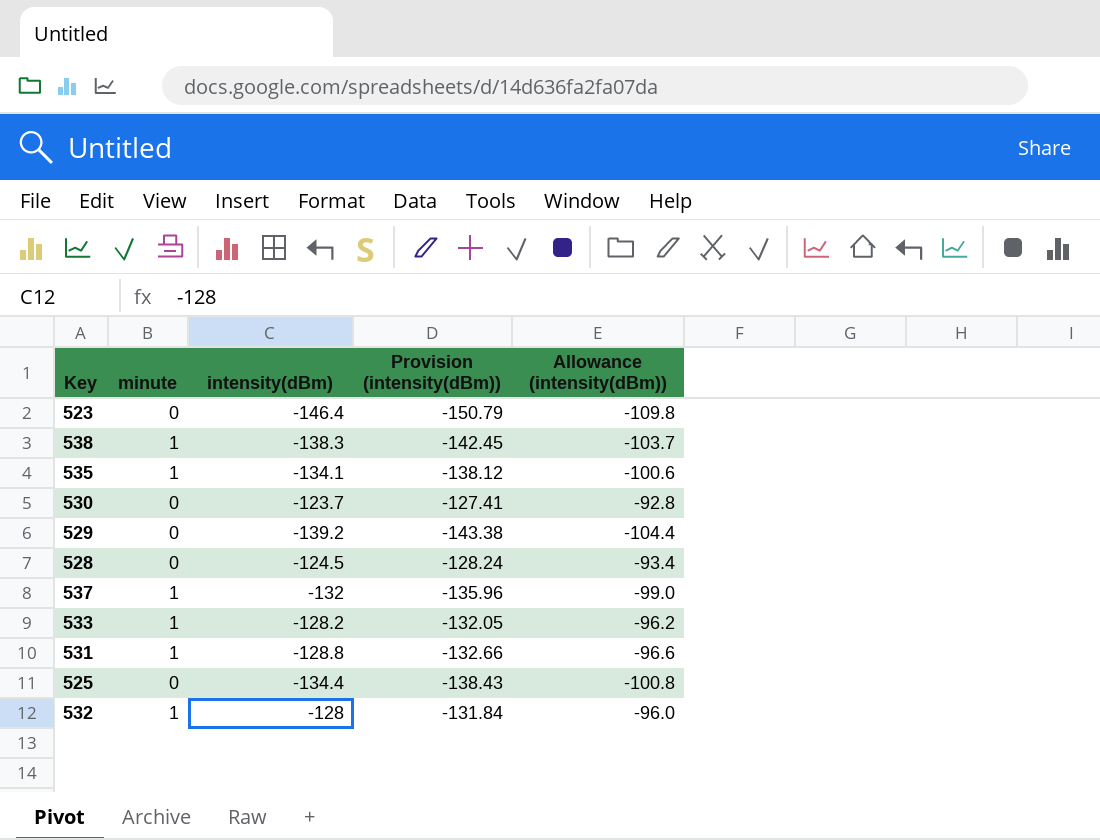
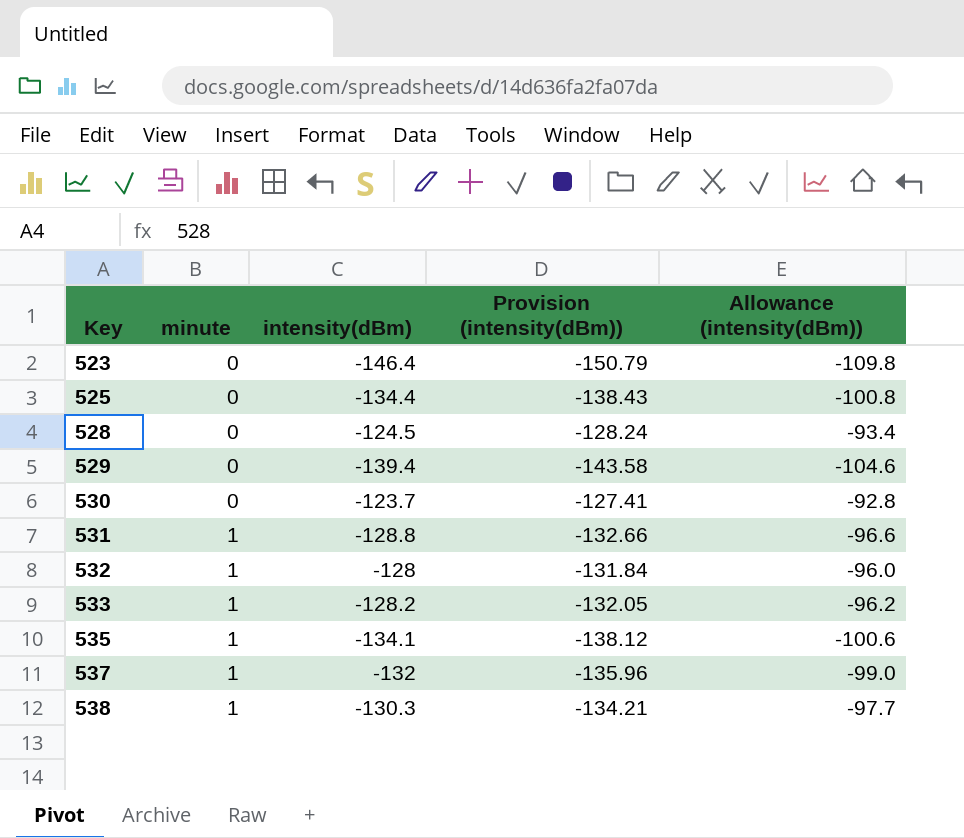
row order: none -> Key ascending
529 | intensity(dBm): -139.2 -> -139.4
529 | Provision (intensity(dBm)): -143.38 -> -143.58
529 | Allowance (intensity(dBm)): -104.4 -> -104.6
538 | intensity(dBm): -138.3 -> -130.3
538 | Provision (intensity(dBm)): -142.45 -> -134.21
538 | Allowance (intensity(dBm)): -103.7 -> -97.7

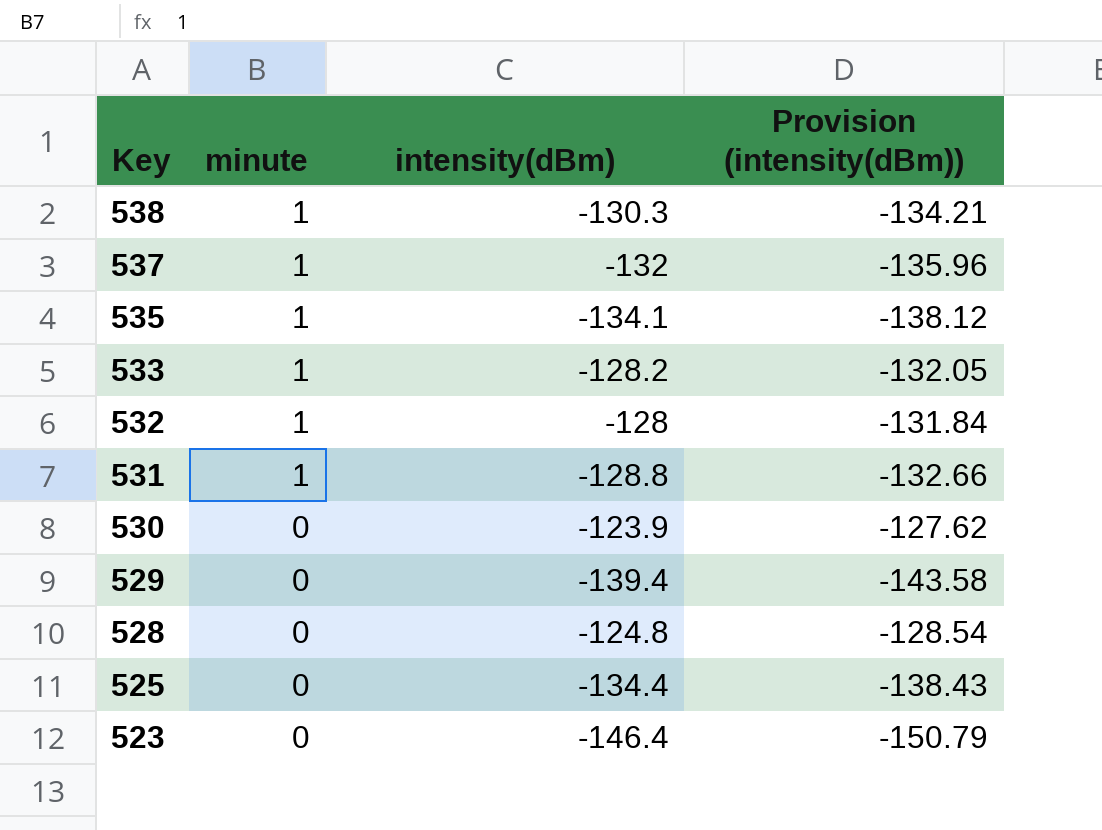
row order: Key ascending -> Key descending
column Allowance (intensity(dBm)) | formula: [intensity(dBm)] * 0.75 -> none
530 | intensity(dBm): -123.7 -> -123.9
530 | Provision (intensity(dBm)): -127.41 -> -127.62
528 | intensity(dBm): -124.5 -> -124.8
528 | Provision (intensity(dBm)): -128.24 -> -128.54

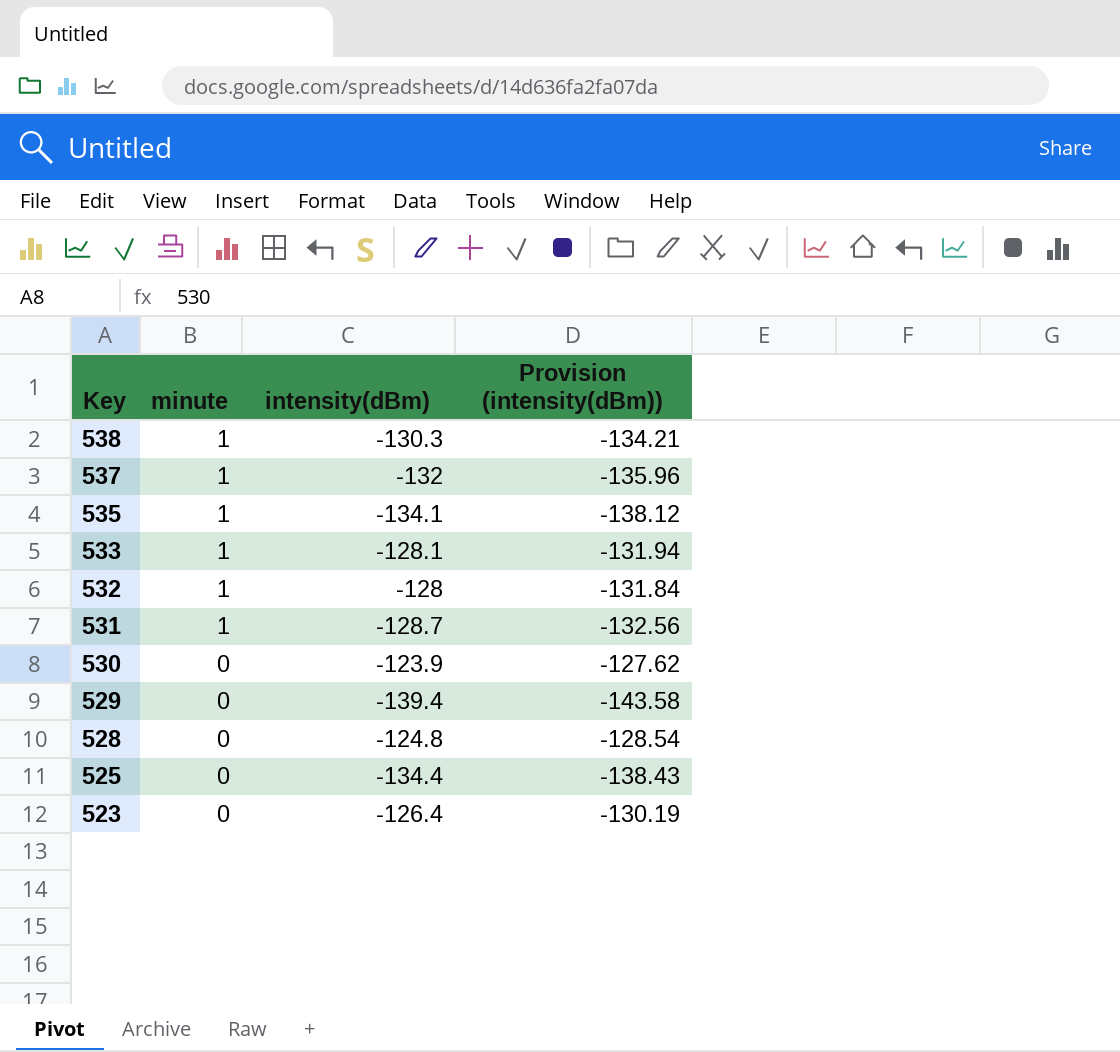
533 | intensity(dBm): -128.2 -> -128.1
533 | Provision (intensity(dBm)): -132.05 -> -131.94
531 | intensity(dBm): -128.8 -> -128.7
531 | Provision (intensity(dBm)): -132.66 -> -132.56
523 | intensity(dBm): -146.4 -> -126.4
523 | Provision (intensity(dBm)): -150.79 -> -130.19

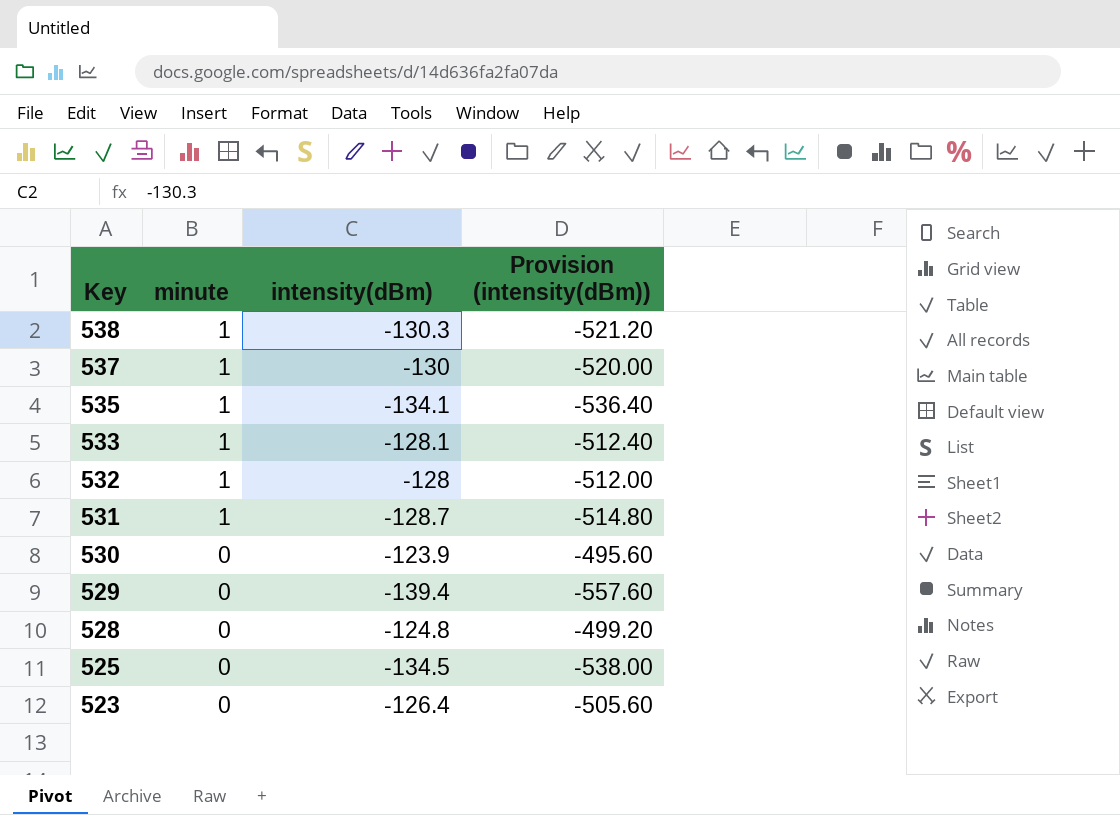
column Provision (intensity(dBm)) | formula: [intensity(dBm)] * 1.03 -> [intensity(dBm)] * 4
537 | intensity(dBm): -132 -> -130
525 | intensity(dBm): -134.4 -> -134.5

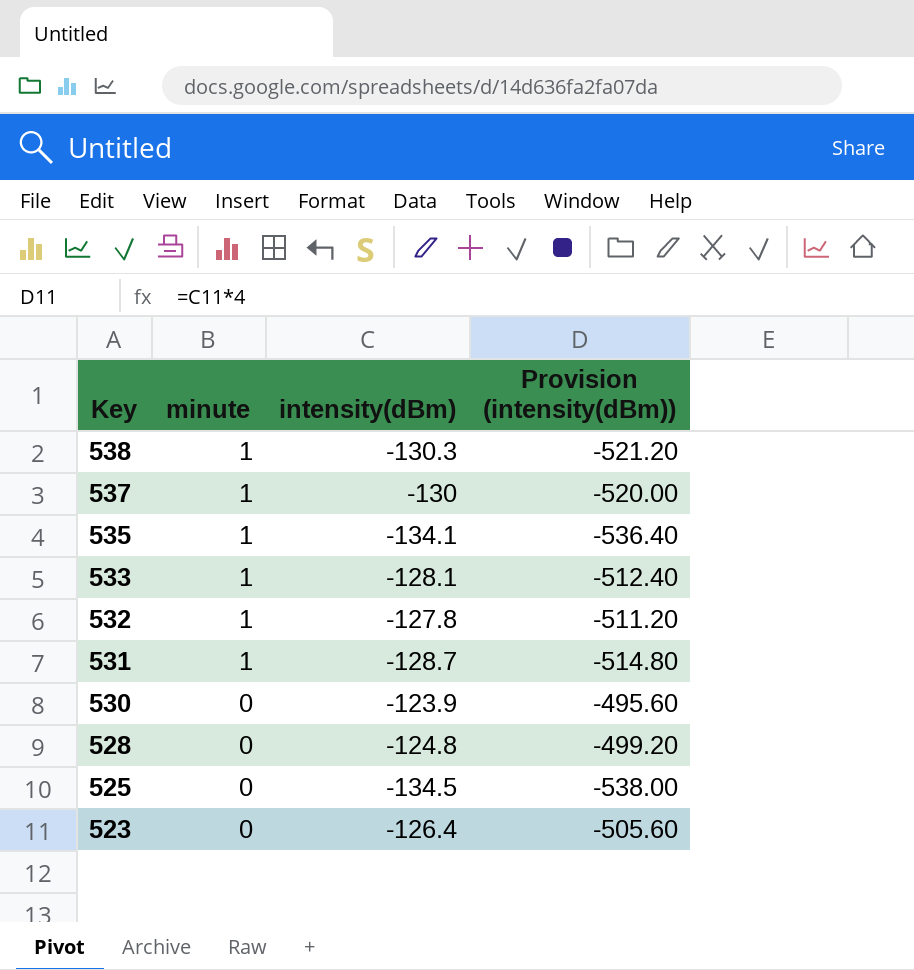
row 529: 0 | -139.4 | -557.60 -> none
532 | intensity(dBm): -128 -> -127.8
532 | Provision (intensity(dBm)): -512.00 -> -511.20

